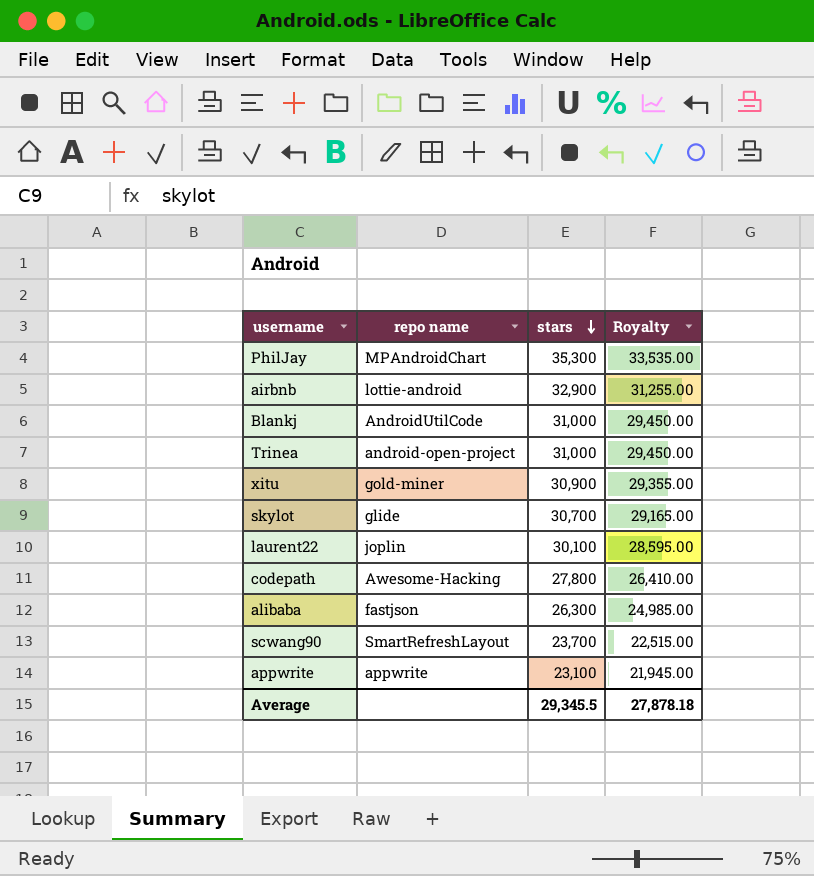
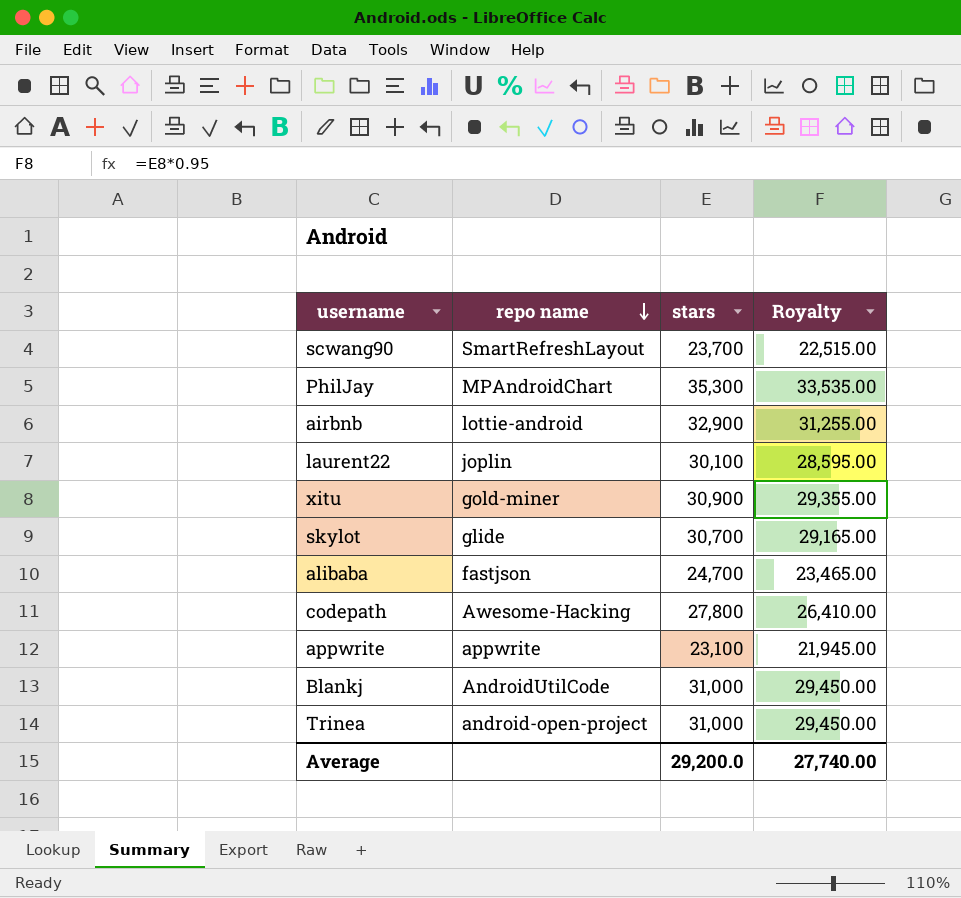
row order: stars descending -> repo name descending
alibaba | stars: 26,300 -> 24,700
alibaba | Royalty: 24,985.00 -> 23,465.00
Average | stars: 29,345.5 -> 29,200.0
Average | Royalty: 27,878.18 -> 27,740.00

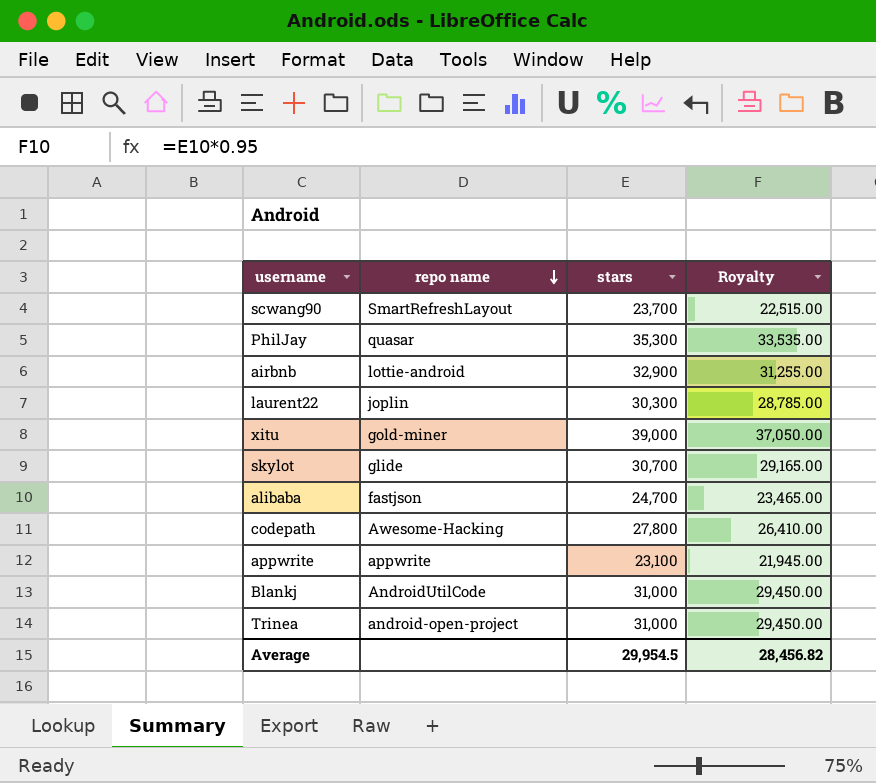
PhilJay | repo name: MPAndroidChart -> quasar
laurent22 | stars: 30,100 -> 30,300
laurent22 | Royalty: 28,595.00 -> 28,785.00
xitu | stars: 30,900 -> 39,000
xitu | Royalty: 29,355.00 -> 37,050.00
Average | stars: 29,200.0 -> 29,954.5
Average | Royalty: 27,740.00 -> 28,456.82

